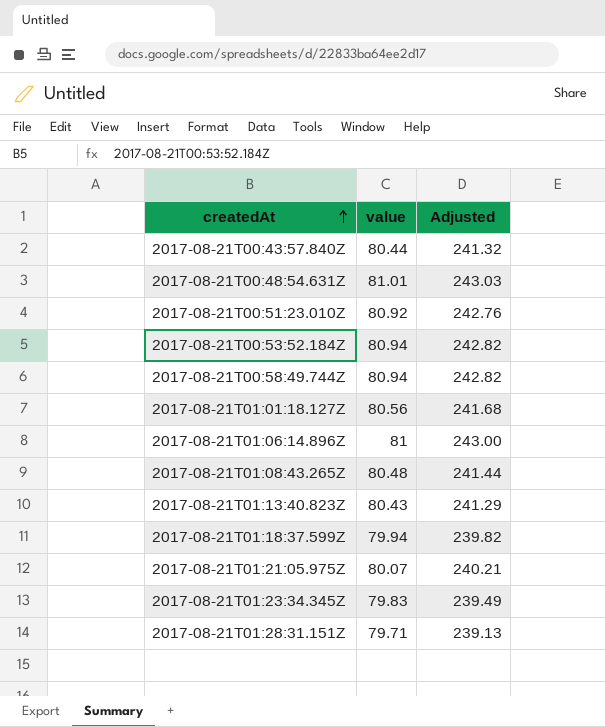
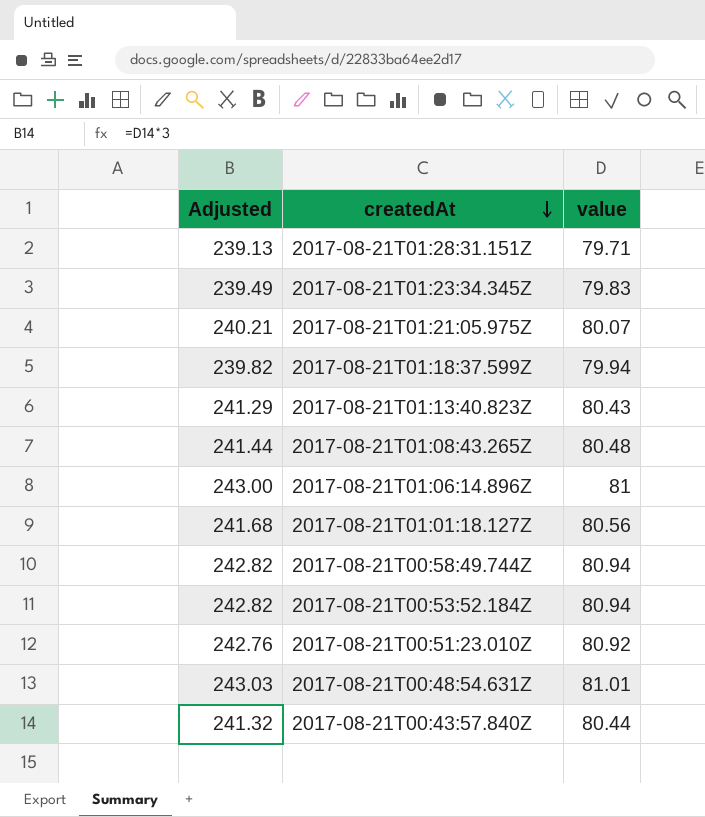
row order: createdAt ascending -> createdAt descending
column Adjusted | position: 3 -> 1

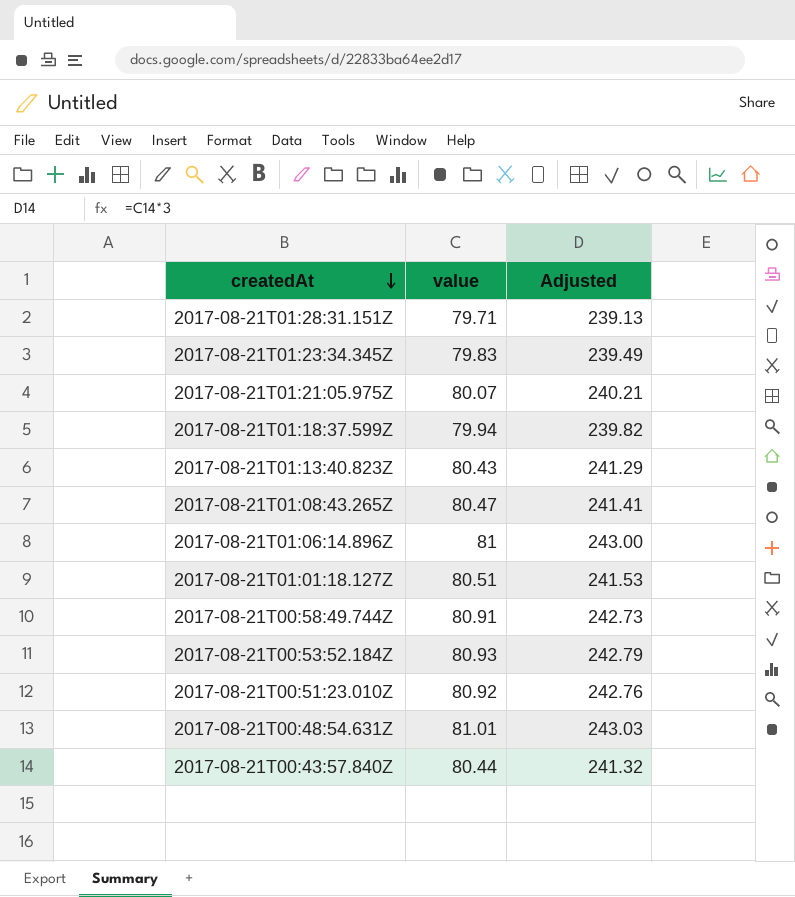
column Adjusted | position: 1 -> 3
2017-08-21T01:08:43.265Z | value: 80.48 -> 80.47
2017-08-21T01:08:43.265Z | Adjusted: 241.44 -> 241.41
2017-08-21T01:01:18.127Z | value: 80.56 -> 80.51
2017-08-21T01:01:18.127Z | Adjusted: 241.68 -> 241.53
2017-08-21T00:58:49.744Z | value: 80.94 -> 80.91
2017-08-21T00:58:49.744Z | Adjusted: 242.82 -> 242.73
2017-08-21T00:53:52.184Z | value: 80.94 -> 80.93
2017-08-21T00:53:52.184Z | Adjusted: 242.82 -> 242.79

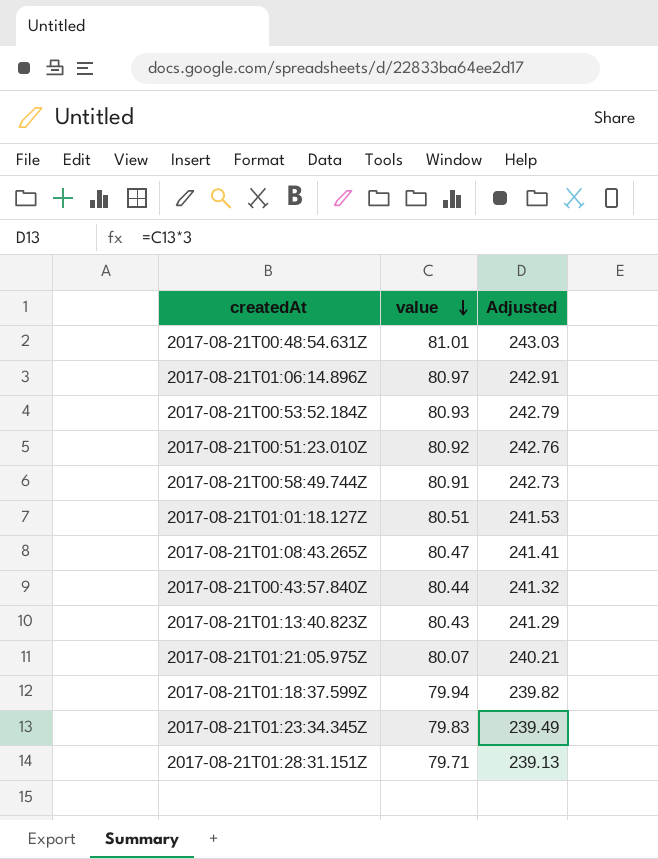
row order: createdAt descending -> value descending
2017-08-21T01:06:14.896Z | value: 81 -> 80.97
2017-08-21T01:06:14.896Z | Adjusted: 243.00 -> 242.91

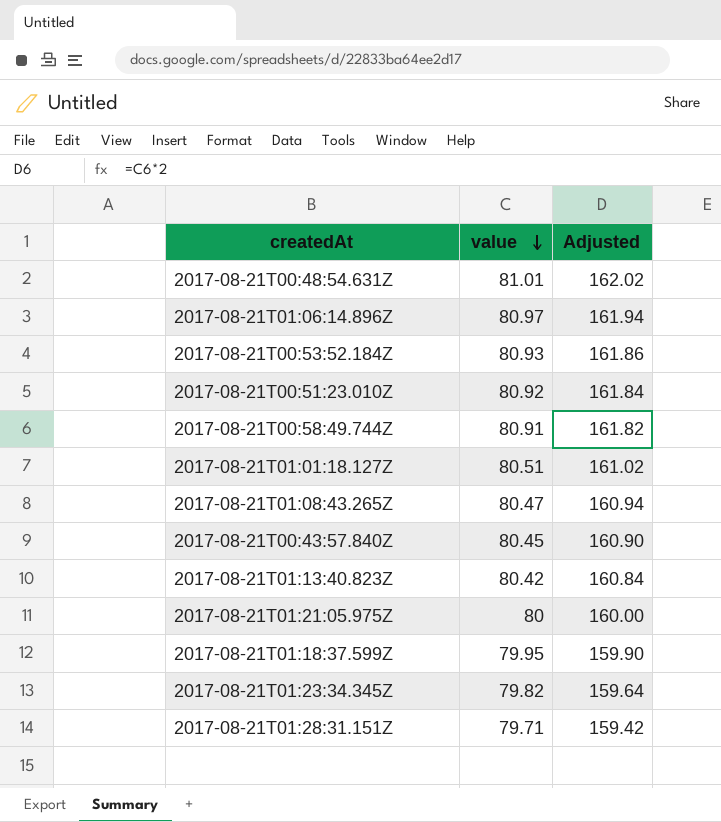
column Adjusted | formula: [value] * 3 -> [value] * 2
2017-08-21T00:43:57.840Z | value: 80.44 -> 80.45
2017-08-21T01:13:40.823Z | value: 80.43 -> 80.42
2017-08-21T01:21:05.975Z | value: 80.07 -> 80
2017-08-21T01:18:37.599Z | value: 79.94 -> 79.95
2017-08-21T01:23:34.345Z | value: 79.83 -> 79.82

